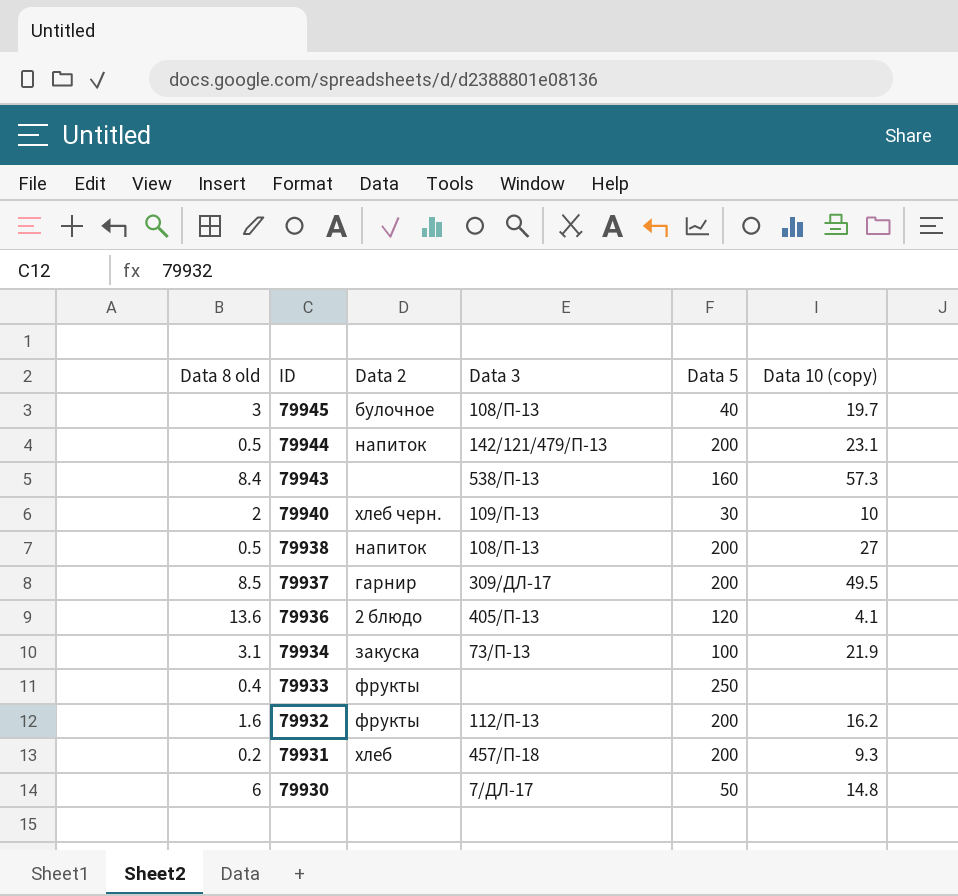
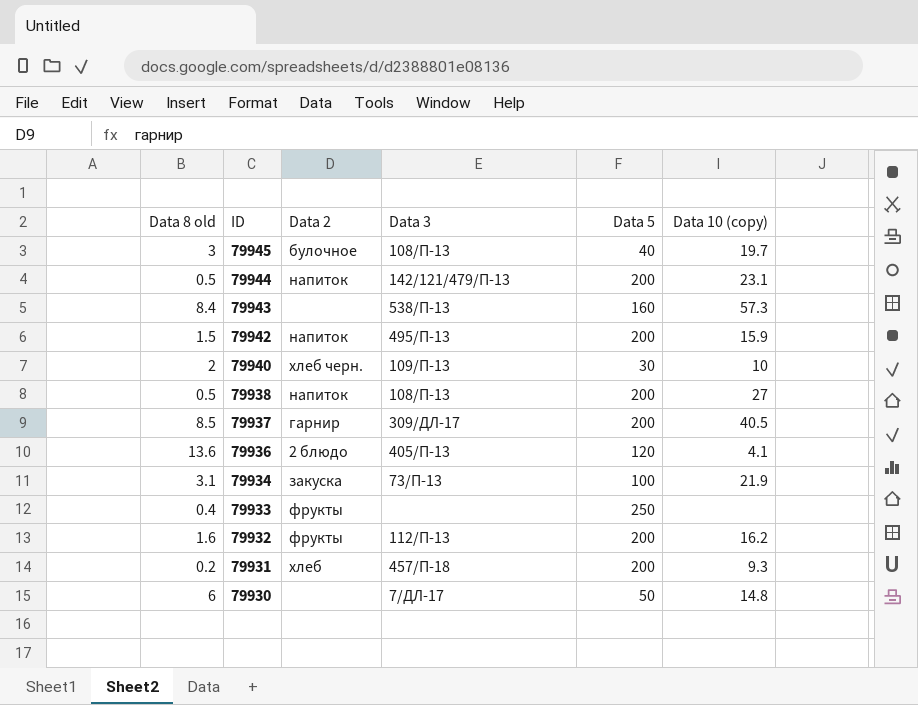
row 79942: none -> 1.5 | напиток | 495/П-13 | 200 | 15.9
79937 | Data 10 (copy): 49.5 -> 40.5

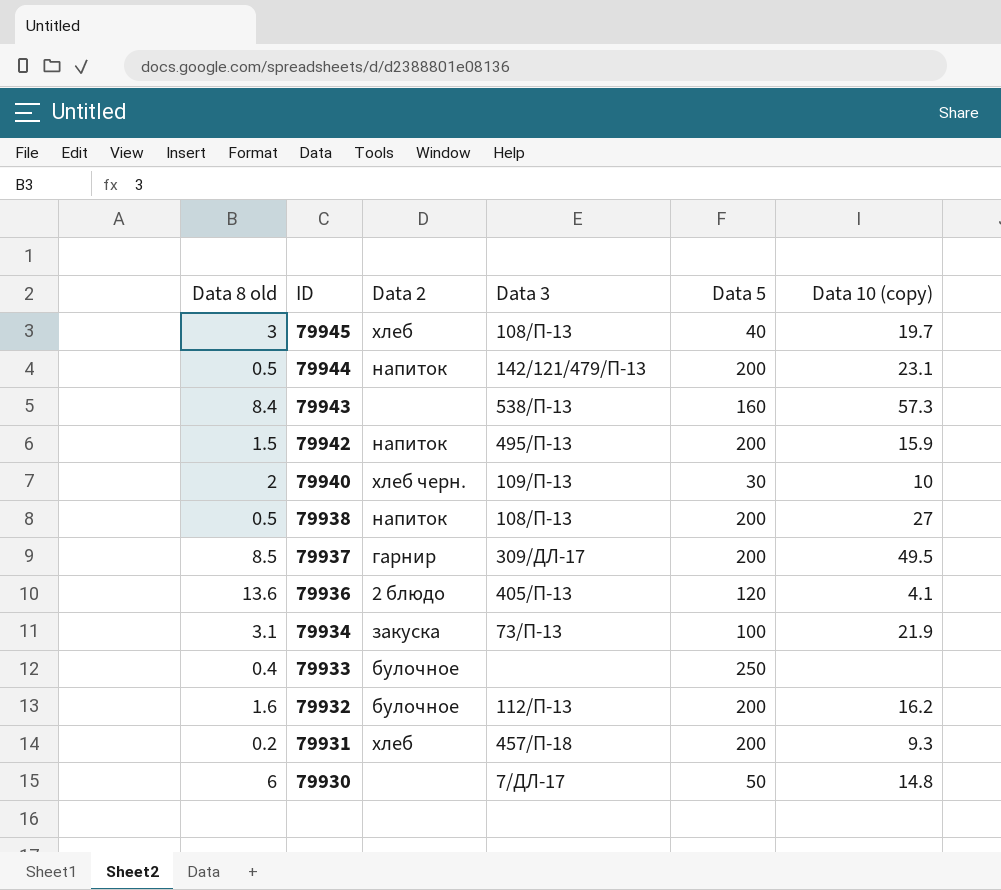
79945 | Data 2: булочное -> хлеб
79937 | Data 10 (copy): 40.5 -> 49.5
79933 | Data 2: фрукты -> булочное
79932 | Data 2: фрукты -> булочное

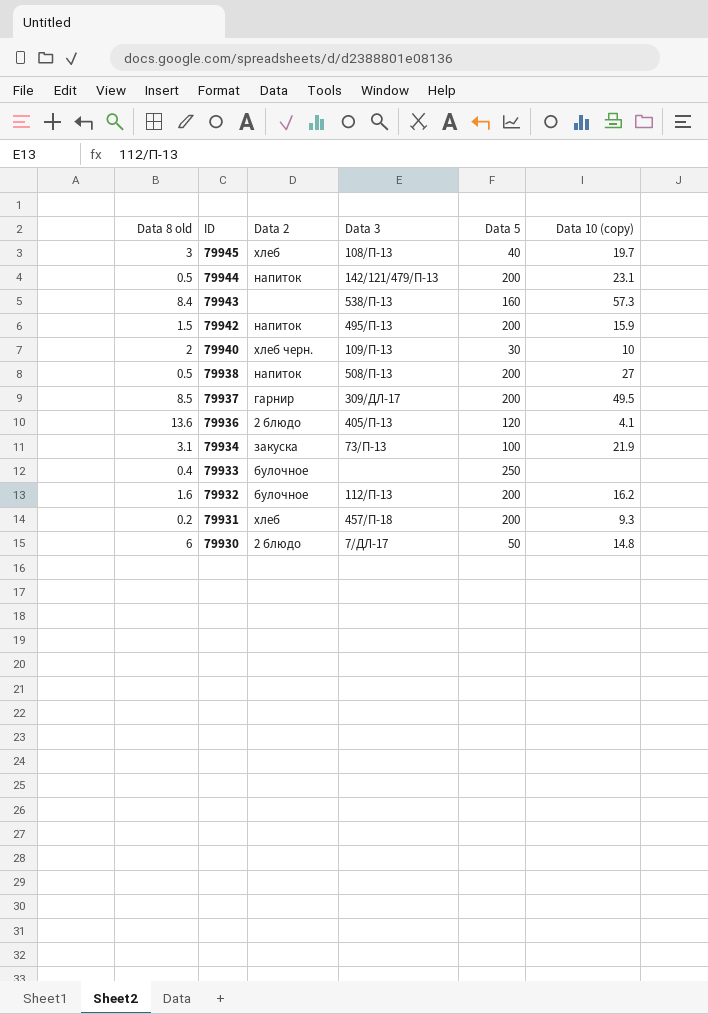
79938 | Data 3: 108/П-13 -> 508/П-13
79930 | Data 2: none -> 2 блюдо

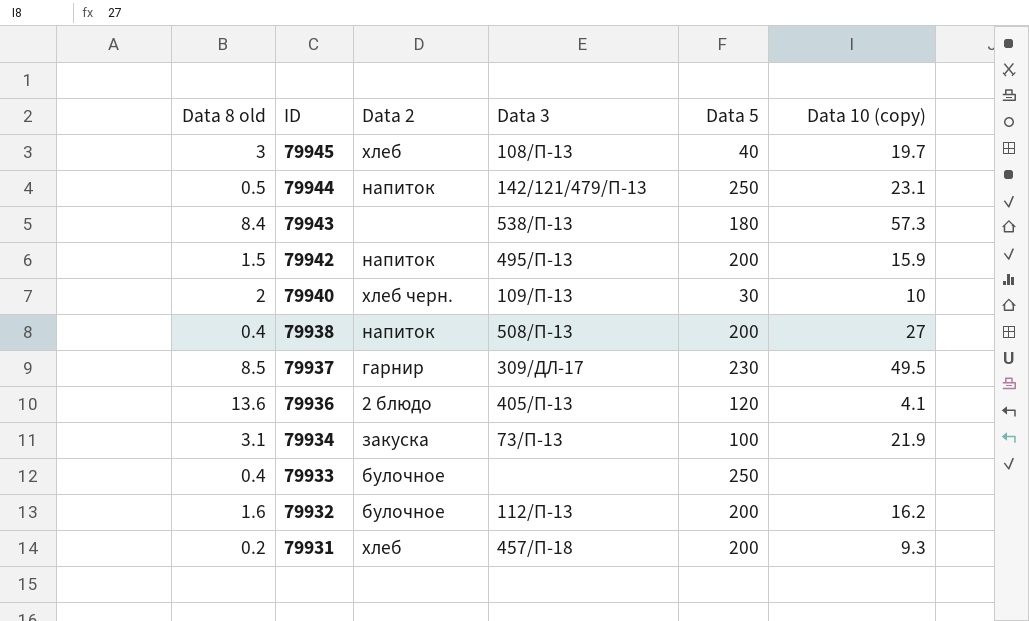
row 79930: 6 | 2 блюдо | 7/ДЛ-17 | 50 | 14.8 -> none
79944 | Data 5: 200 -> 250
79943 | Data 5: 160 -> 180
79938 | Data 8 old: 0.5 -> 0.4
79937 | Data 5: 200 -> 230

